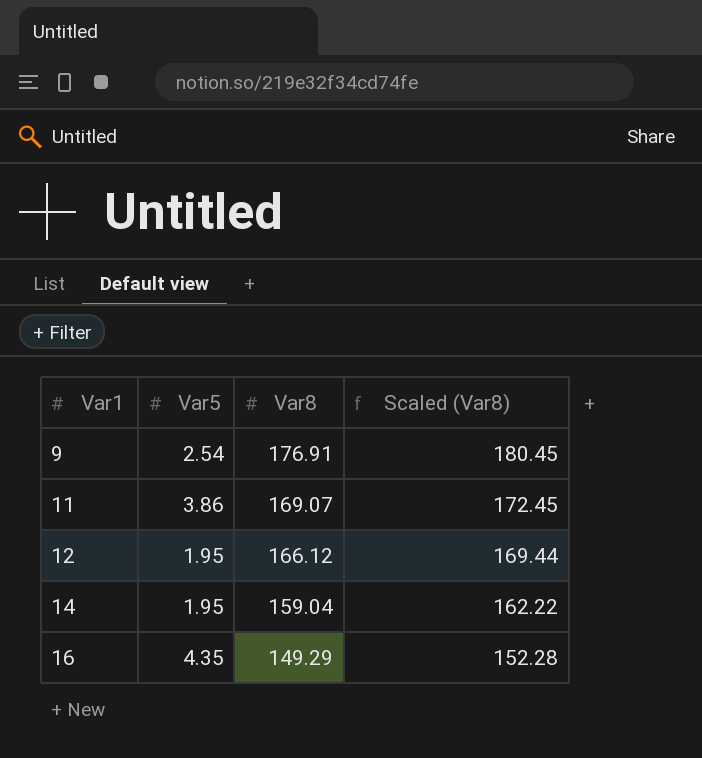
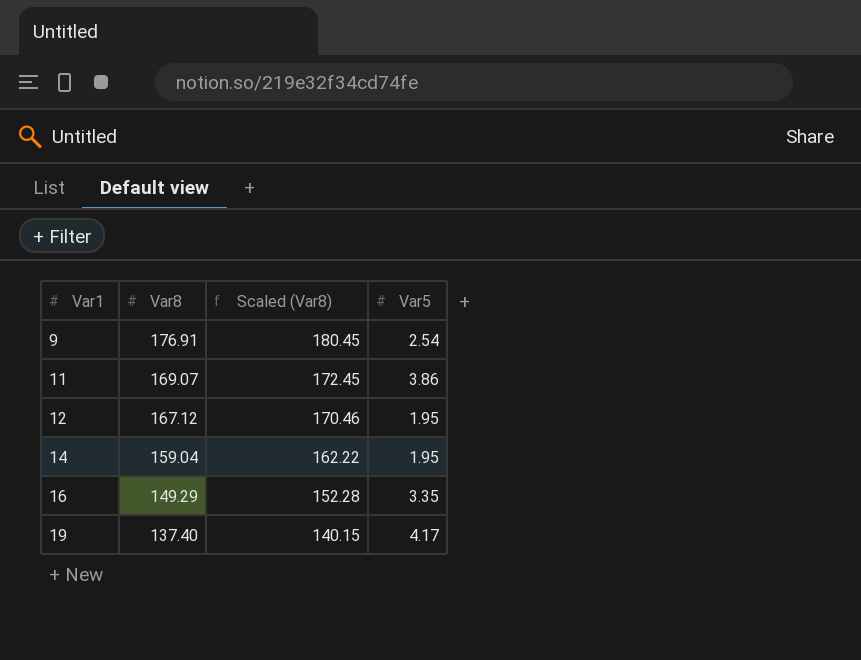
column Var5 | position: 2 -> 4
12 | Var8: 166.12 -> 167.12
12 | Scaled (Var8): 169.44 -> 170.46
16 | Var5: 4.35 -> 3.35
row 19: none -> 137.40 | 140.15 | 4.17

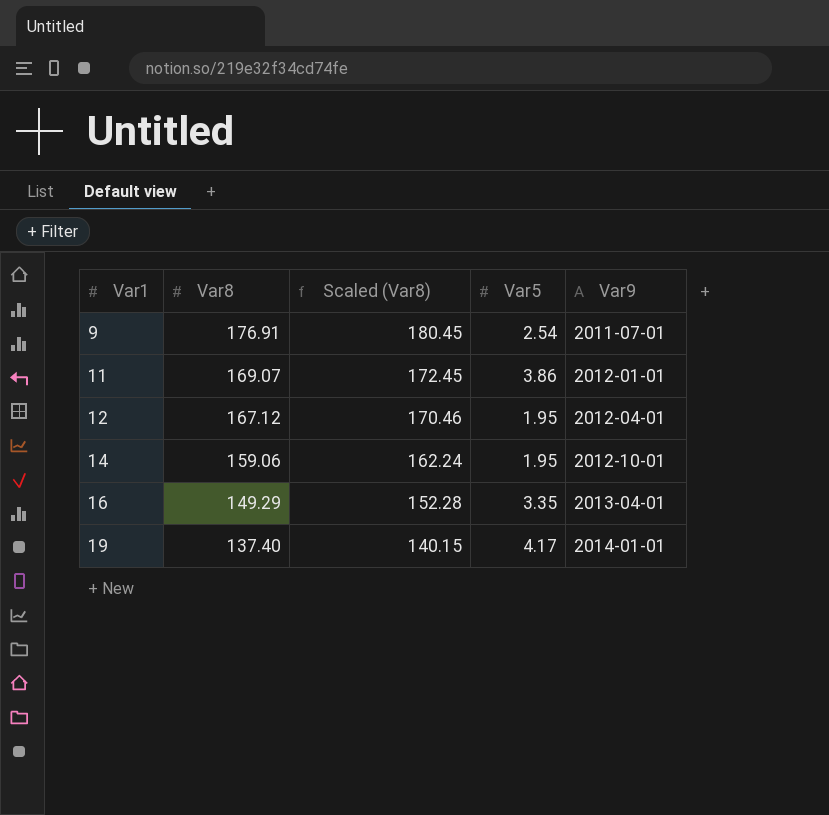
column Var9 | position: none -> 5
14 | Var8: 159.04 -> 159.06
14 | Scaled (Var8): 162.22 -> 162.24

